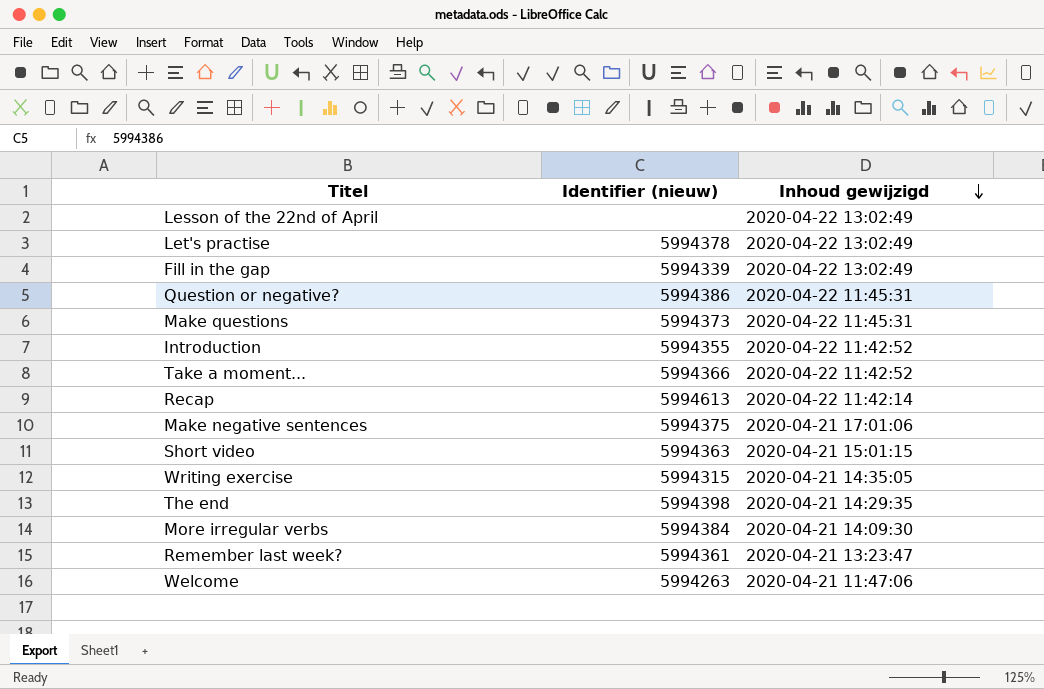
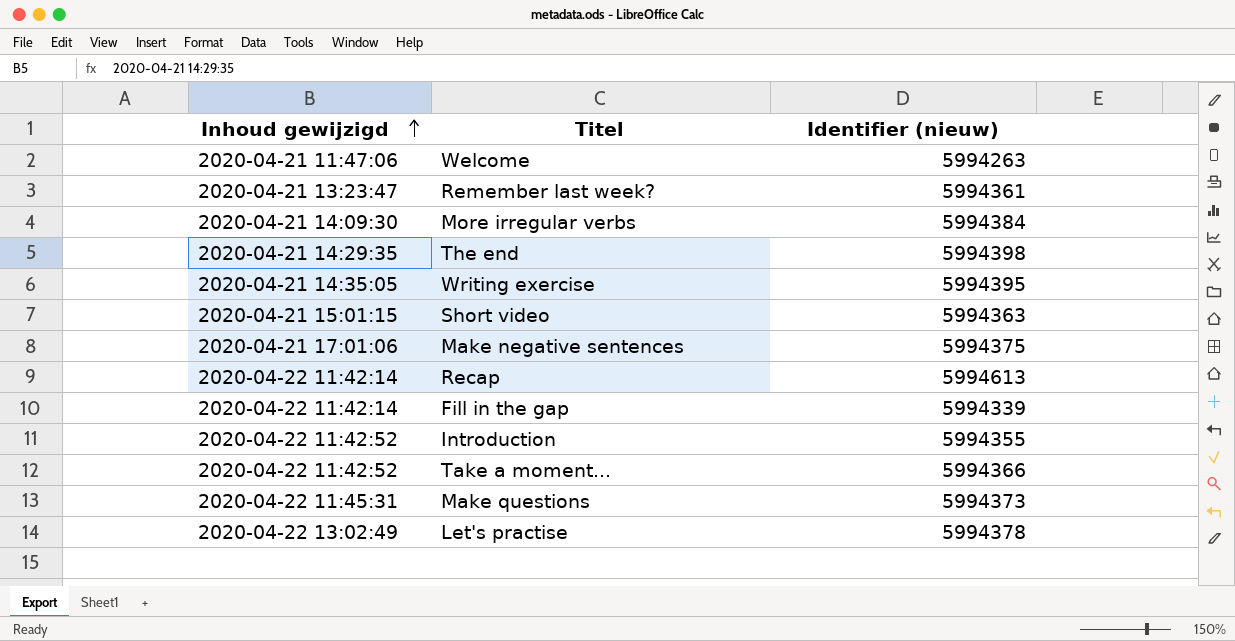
row order: Inhoud gewijzigd descending -> Inhoud gewijzigd ascending
column Inhoud gewijzigd | position: 3 -> 1
row Lesson of the 22nd of April: none | 2020-04-22 13:02:49 -> none
row Question or negative?: 5994386 | 2020-04-22 11:45:31 -> none
Writing exercise | Identifier (nieuw): 5994315 -> 5994395
Fill in the gap | Inhoud gewijzigd: 2020-04-22 13:02:49 -> 2020-04-22 11:42:14

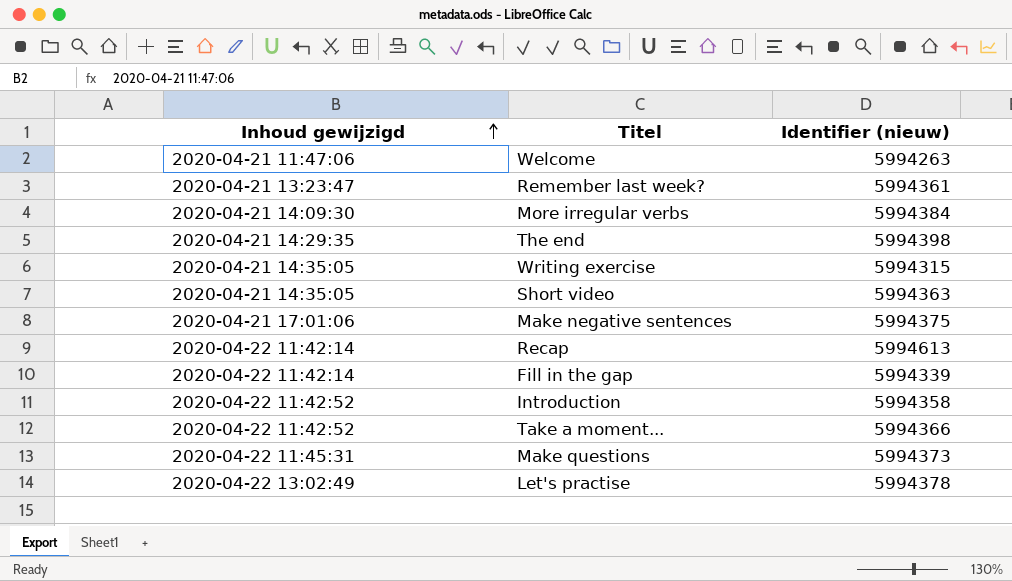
Writing exercise | Identifier (nieuw): 5994395 -> 5994315
Short video | Inhoud gewijzigd: 2020-04-21 15:01:15 -> 2020-04-21 14:35:05
Introduction | Identifier (nieuw): 5994355 -> 5994358

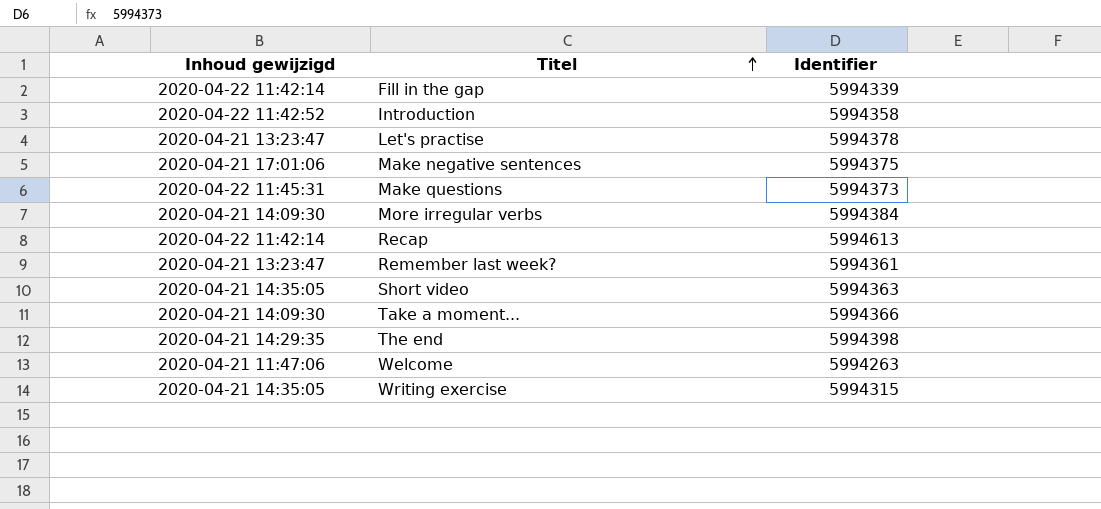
row order: Inhoud gewijzigd ascending -> Titel ascending
column name: Identifier (nieuw) -> Identifier
Let's practise | Inhoud gewijzigd: 2020-04-22 13:02:49 -> 2020-04-21 13:23:47
Take a moment... | Inhoud gewijzigd: 2020-04-22 11:42:52 -> 2020-04-21 14:09:30

